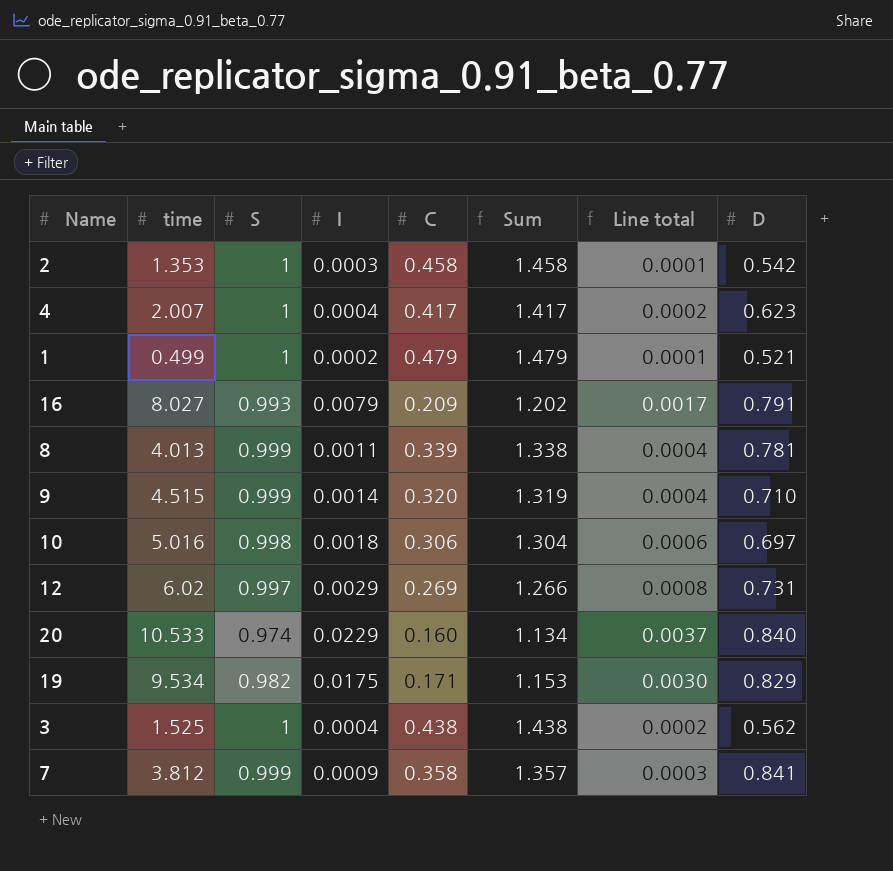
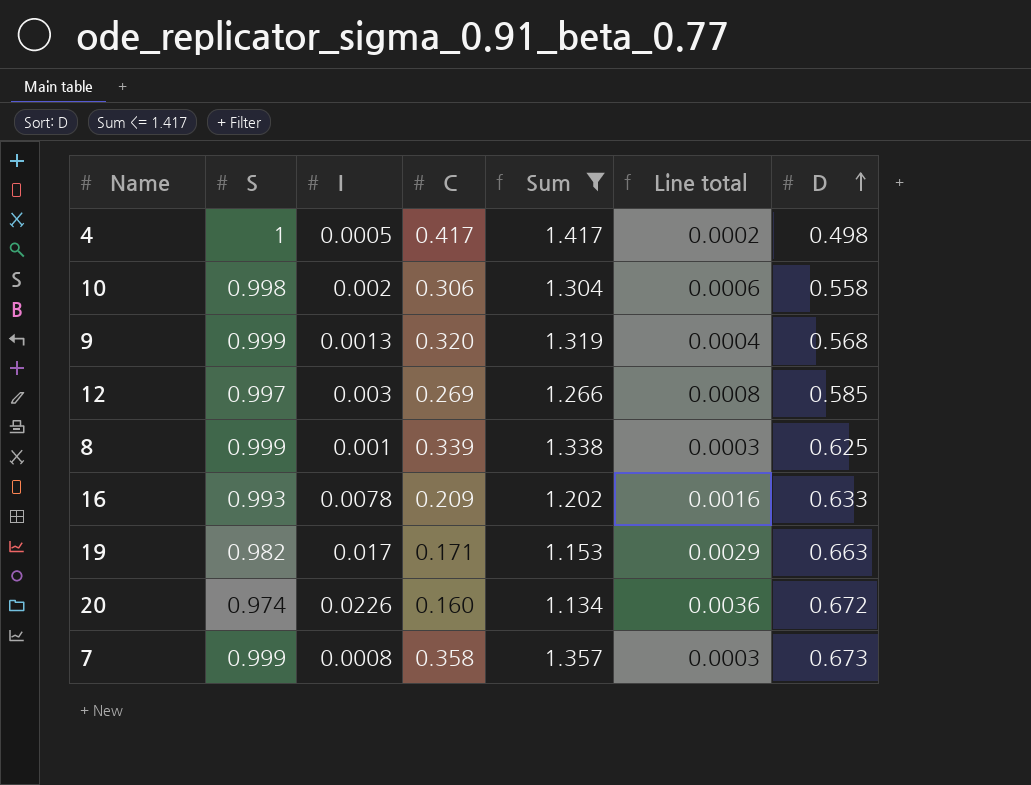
filter: none -> Sum <= 1.417
row order: none -> D ascending
column time | position: 2 -> none
4 | I: 0.0004 -> 0.0005
4 | D: 0.623 -> 0.498
10 | I: 0.0018 -> 0.002
10 | D: 0.697 -> 0.558
9 | I: 0.0014 -> 0.0013
9 | D: 0.710 -> 0.568
12 | I: 0.0029 -> 0.003
12 | D: 0.731 -> 0.585
8 | I: 0.0011 -> 0.001
8 | Line total: 0.0004 -> 0.0003
8 | D: 0.781 -> 0.625
16 | I: 0.0079 -> 0.0078
16 | Line total: 0.0017 -> 0.0016
16 | D: 0.791 -> 0.633
19 | I: 0.0175 -> 0.017
19 | Line total: 0.0030 -> 0.0029
19 | D: 0.829 -> 0.663
20 | I: 0.0229 -> 0.0226
20 | Line total: 0.0037 -> 0.0036
20 | D: 0.840 -> 0.672
7 | I: 0.0009 -> 0.0008
7 | D: 0.841 -> 0.673

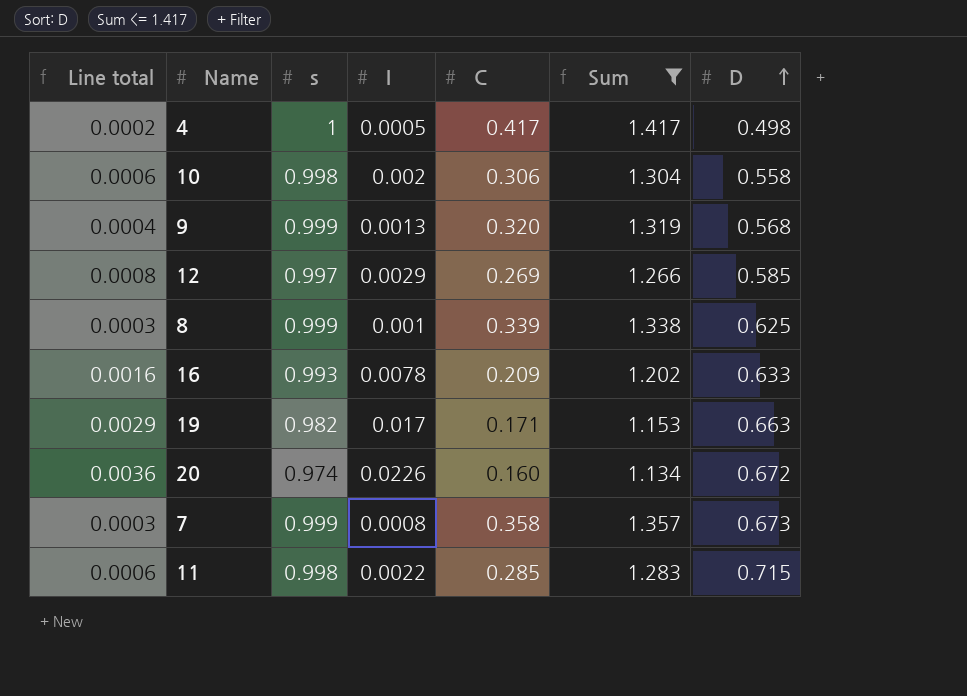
column Line total | position: 6 -> 1
column name: S -> s
12 | I: 0.003 -> 0.0029
row 11: none -> 0.0006 | 0.998 | 0.0022 | 0.285 | 1.283 | 0.715

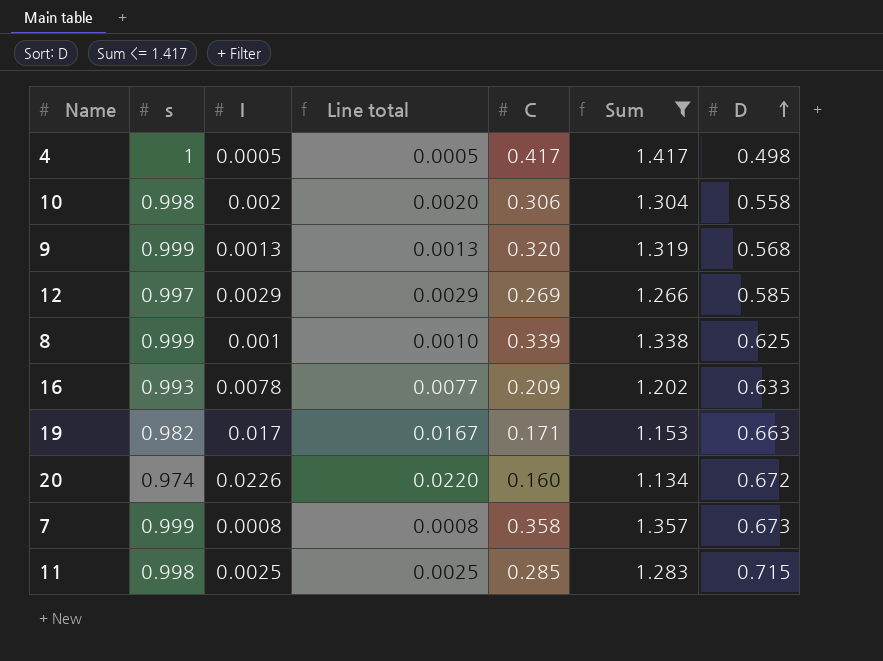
column Line total | formula: [I] * [C] -> [s] * [I]
column Line total | position: 1 -> 4
11 | I: 0.0022 -> 0.0025

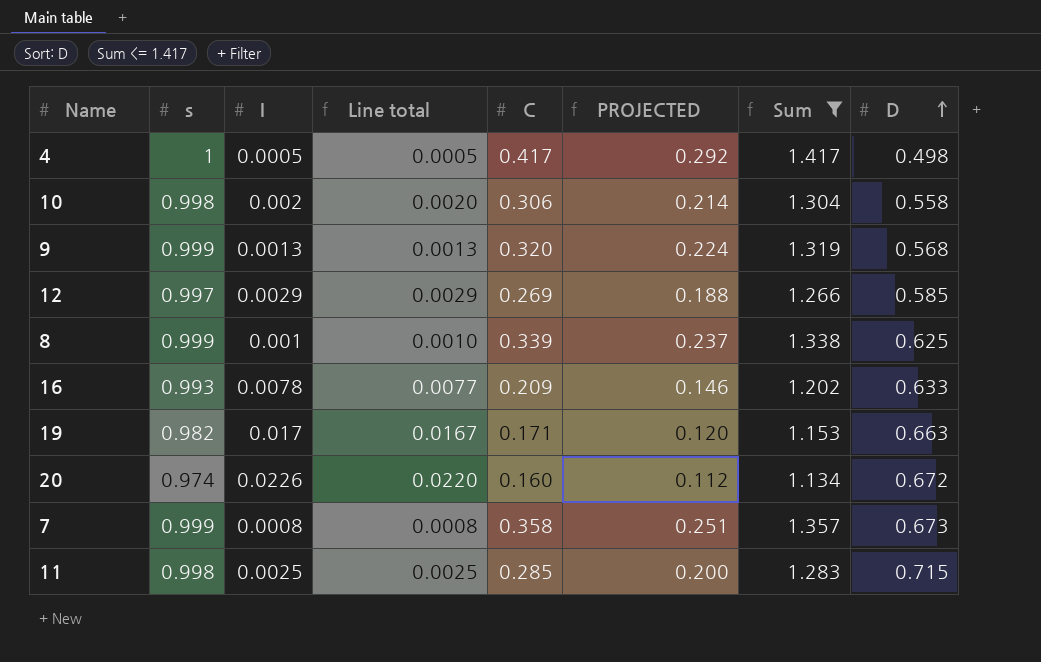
column PROJECTED | formula: none -> [C] * 0.7

